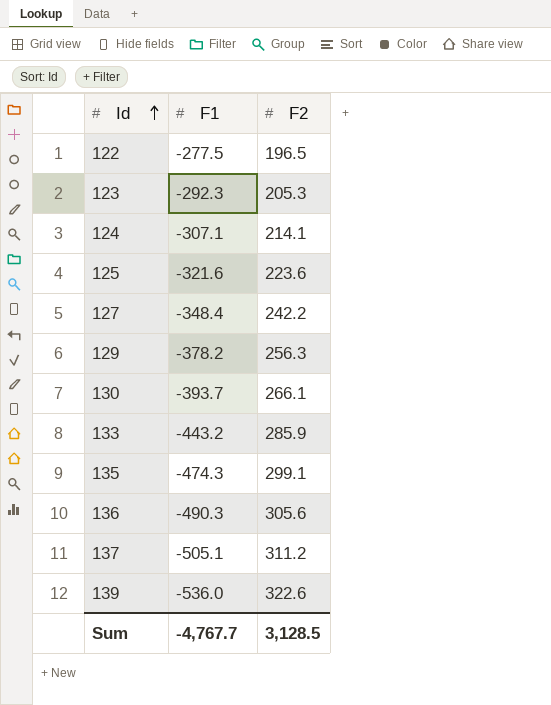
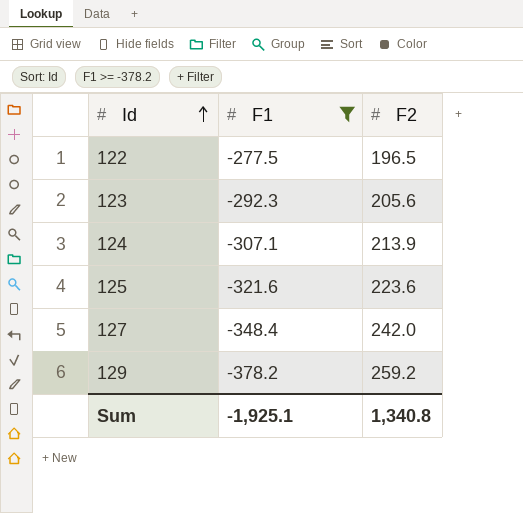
filter: none -> F1 >= -378.2
123 | F2: 205.3 -> 205.6
124 | F2: 214.1 -> 213.9
127 | F2: 242.2 -> 242.0
129 | F2: 256.3 -> 259.2
Sum | F1: -4,767.7 -> -1,925.1
Sum | F2: 3,128.5 -> 1,340.8

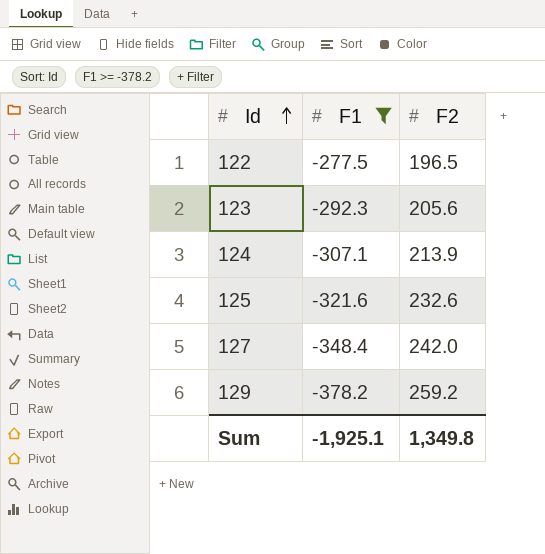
125 | F2: 223.6 -> 232.6
Sum | F2: 1,340.8 -> 1,349.8

